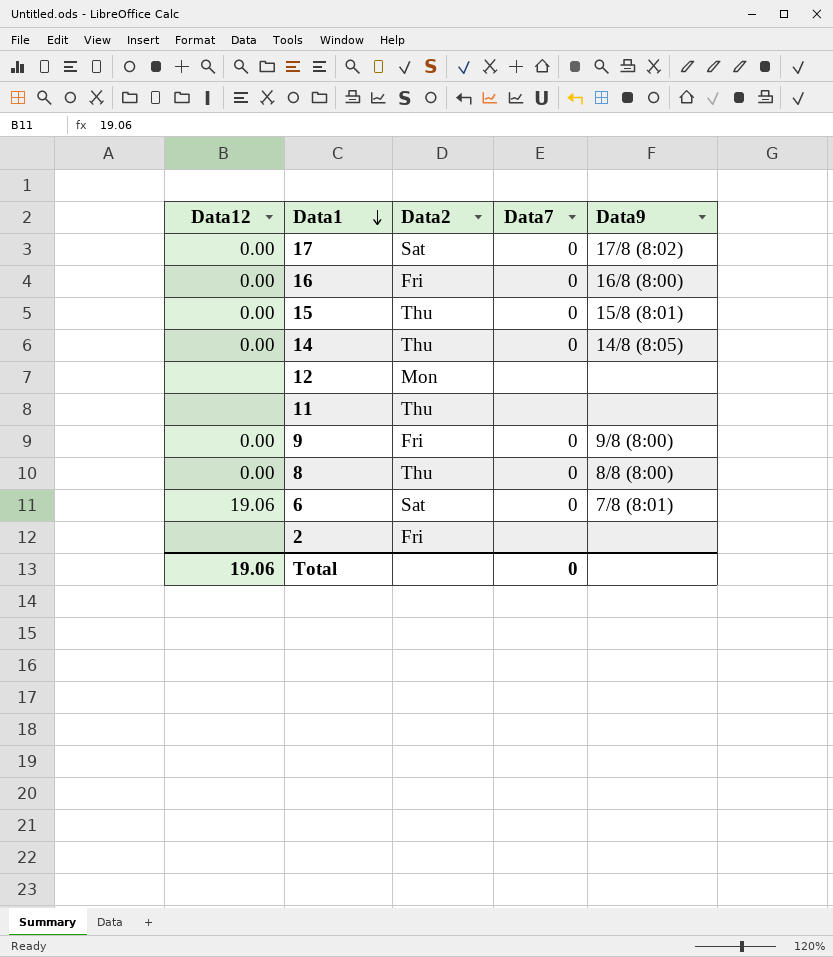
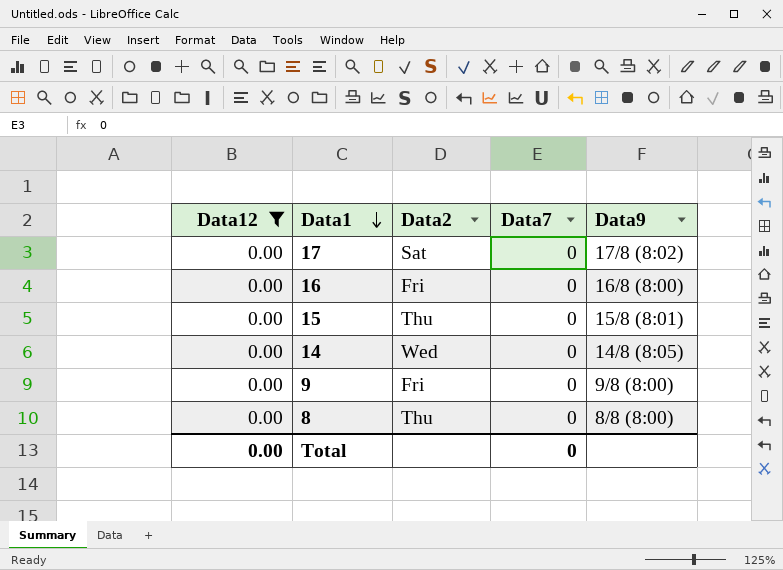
filter: none -> Data12 = 0.00
14 | Data2: Thu -> Wed
Total | Data12: 19.06 -> 0.00

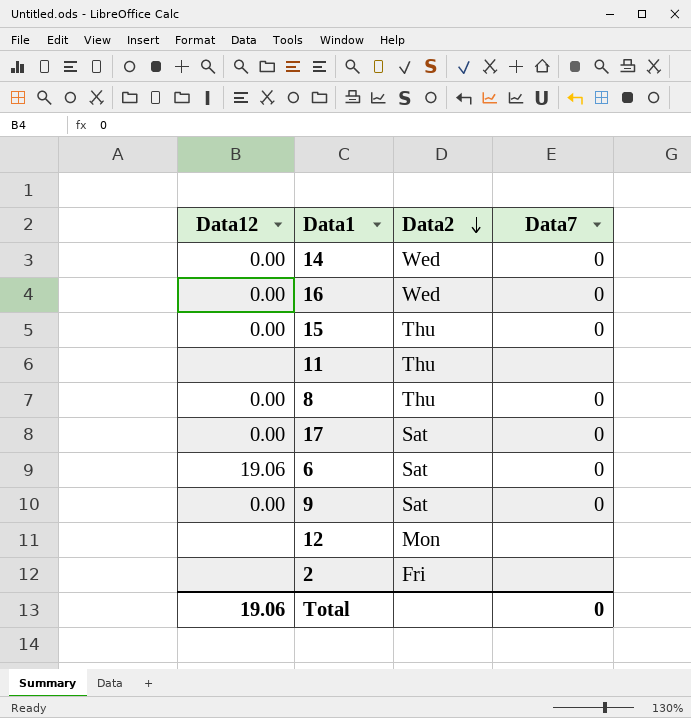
filter: Data12 = 0.00 -> none
row order: Data1 descending -> Data2 descending
column Data9 | position: 5 -> none
16 | Data2: Fri -> Wed
9 | Data2: Fri -> Sat
Total | Data12: 0.00 -> 19.06

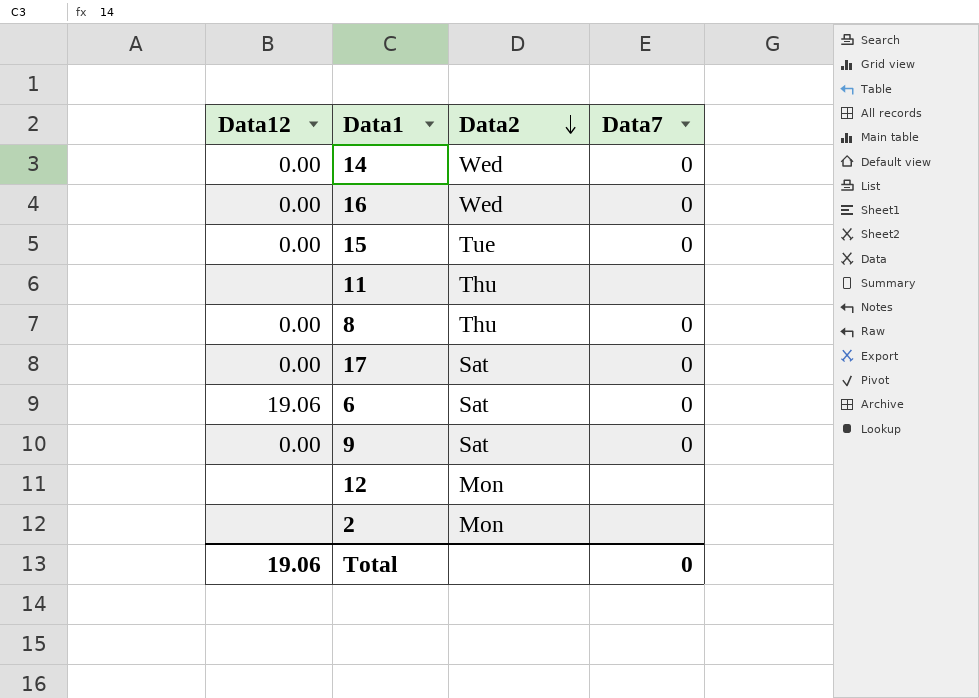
15 | Data2: Thu -> Tue
2 | Data2: Fri -> Mon

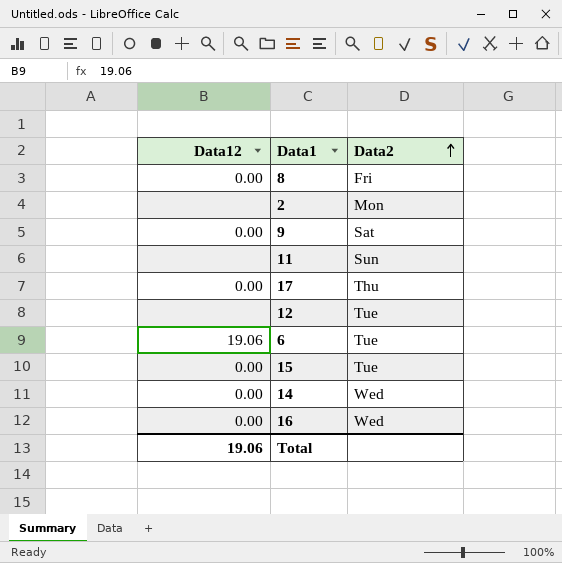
row order: Data2 descending -> Data2 ascending
column Data7 | position: 4 -> none
8 | Data2: Thu -> Fri
11 | Data2: Thu -> Sun
17 | Data2: Sat -> Thu
12 | Data2: Mon -> Tue
6 | Data2: Sat -> Tue

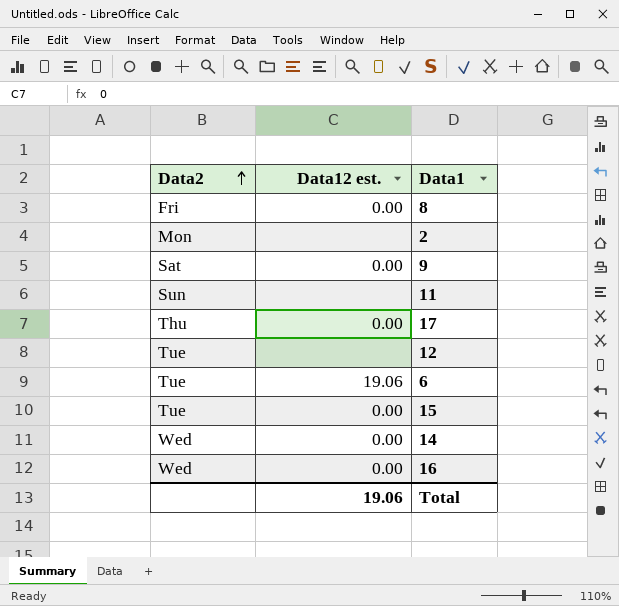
column Data2 | position: 3 -> 1
column name: Data12 -> Data12 est.

